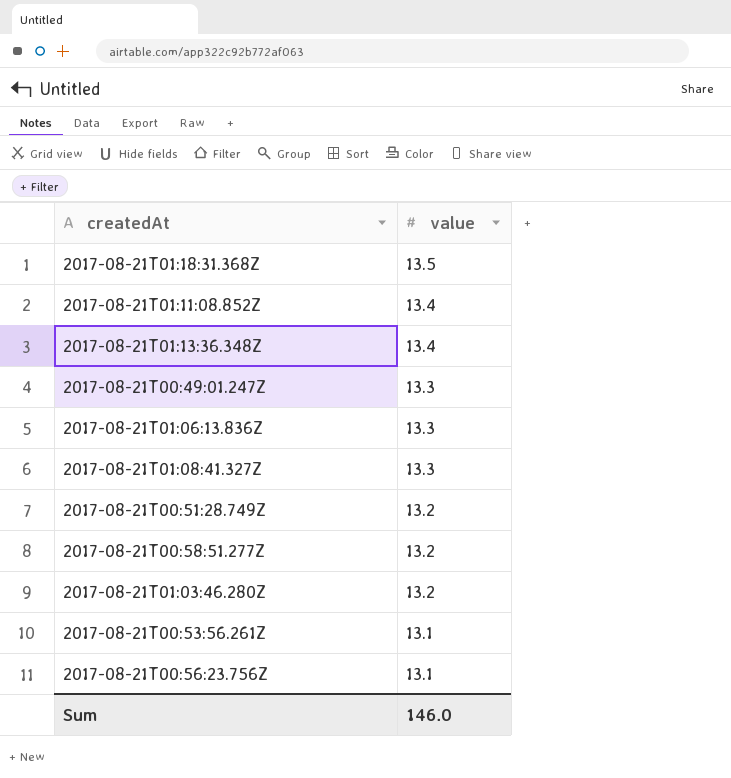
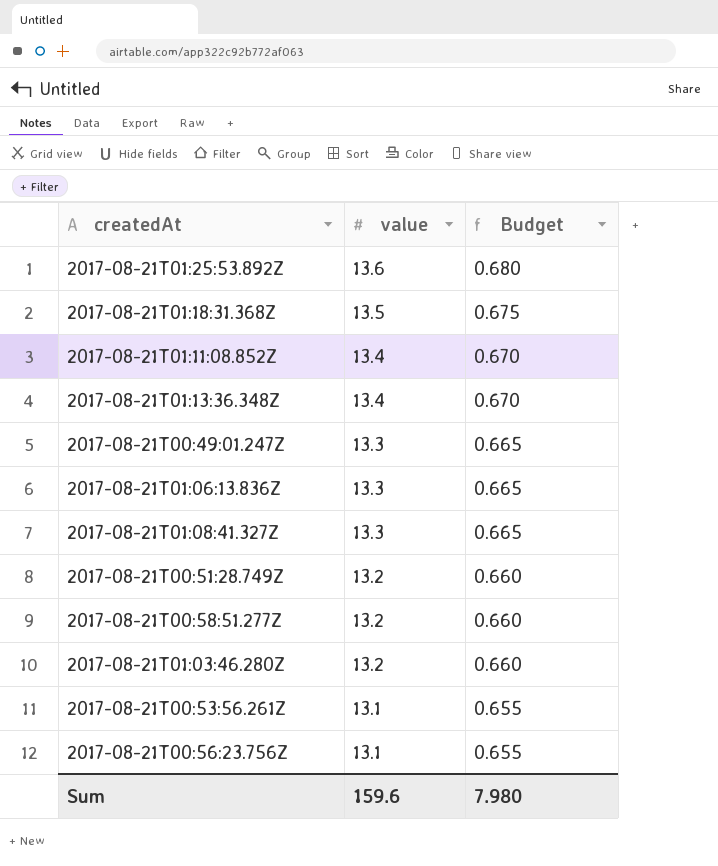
column Budget | formula: none -> [value] * 0.05
row 2017-08-21T01:25:53.892Z: none -> 13.6 | 0.680
Sum | value: 146.0 -> 159.6

